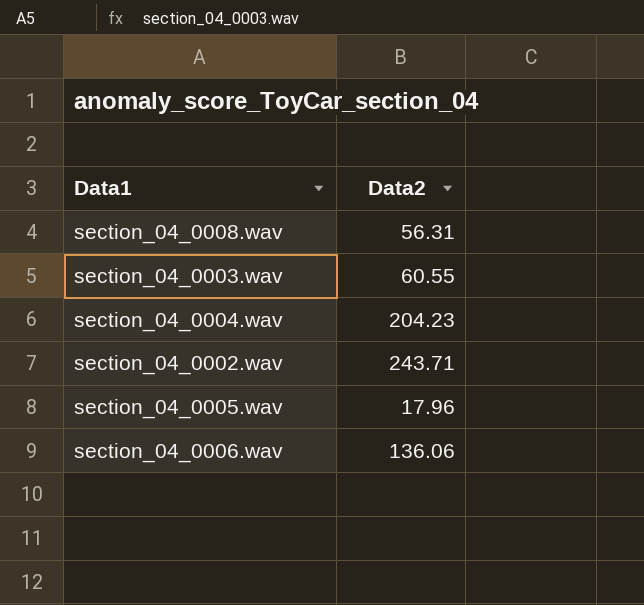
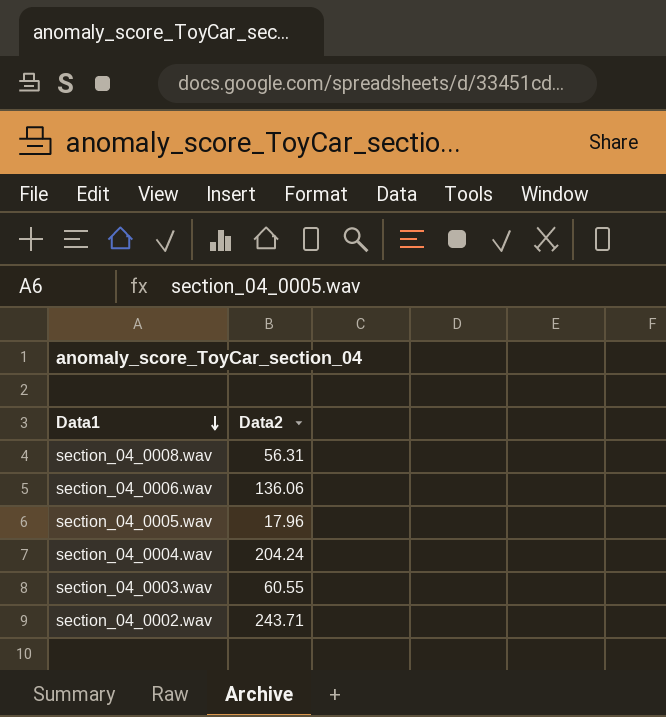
row order: none -> Data1 descending
section_04_0004.wav | Data2: 204.23 -> 204.24

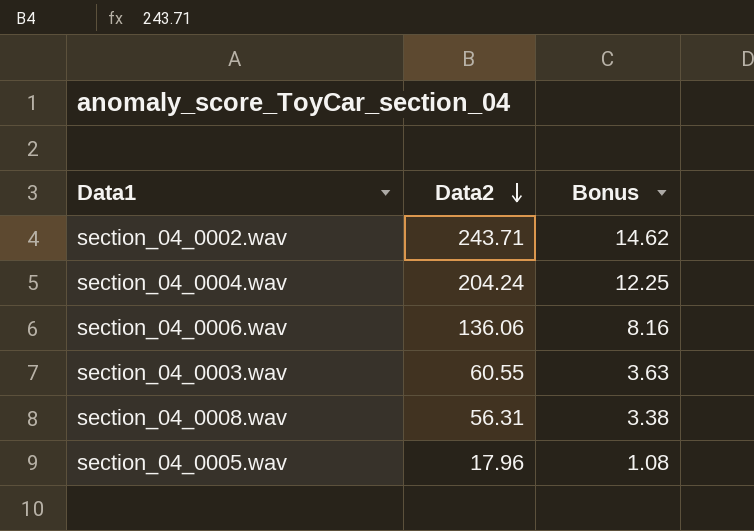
row order: Data1 descending -> Data2 descending
column Bonus | formula: none -> [Data2] * 0.06

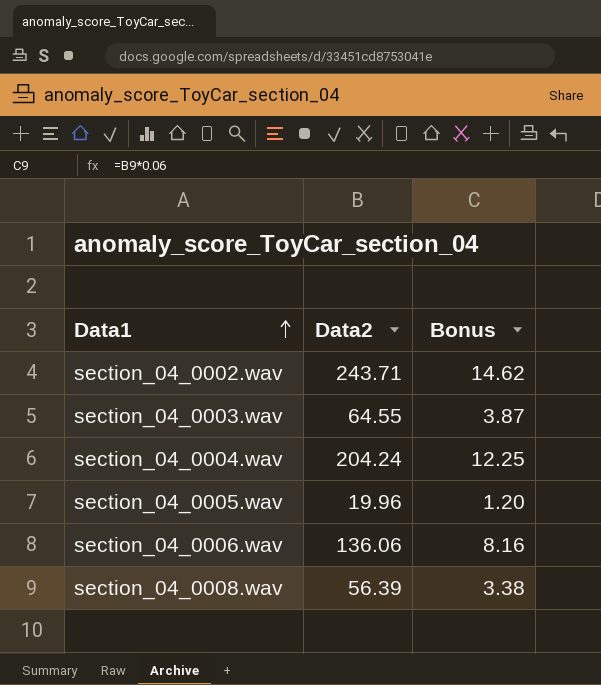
row order: Data2 descending -> Data1 ascending
section_04_0003.wav | Data2: 60.55 -> 64.55
section_04_0003.wav | Bonus: 3.63 -> 3.87
section_04_0005.wav | Data2: 17.96 -> 19.96
section_04_0005.wav | Bonus: 1.08 -> 1.20
section_04_0008.wav | Data2: 56.31 -> 56.39

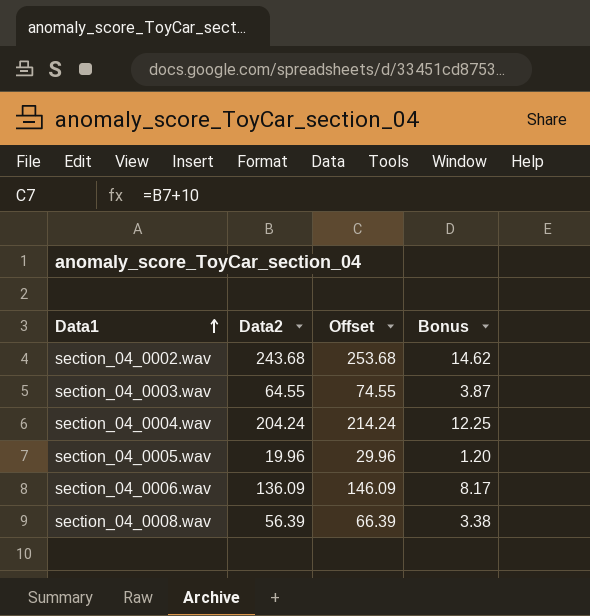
column Offset | formula: none -> [Data2] + 10
section_04_0002.wav | Data2: 243.71 -> 243.68
section_04_0006.wav | Data2: 136.06 -> 136.09
section_04_0006.wav | Bonus: 8.16 -> 8.17

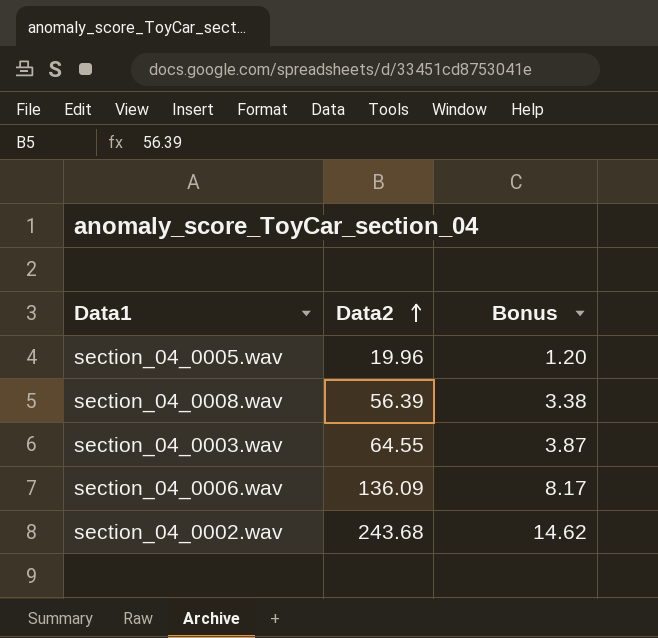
row order: Data1 ascending -> Data2 ascending
column Offset | formula: [Data2] + 10 -> none
row section_04_0004.wav: 204.24 | 214.24 | 12.25 -> none

